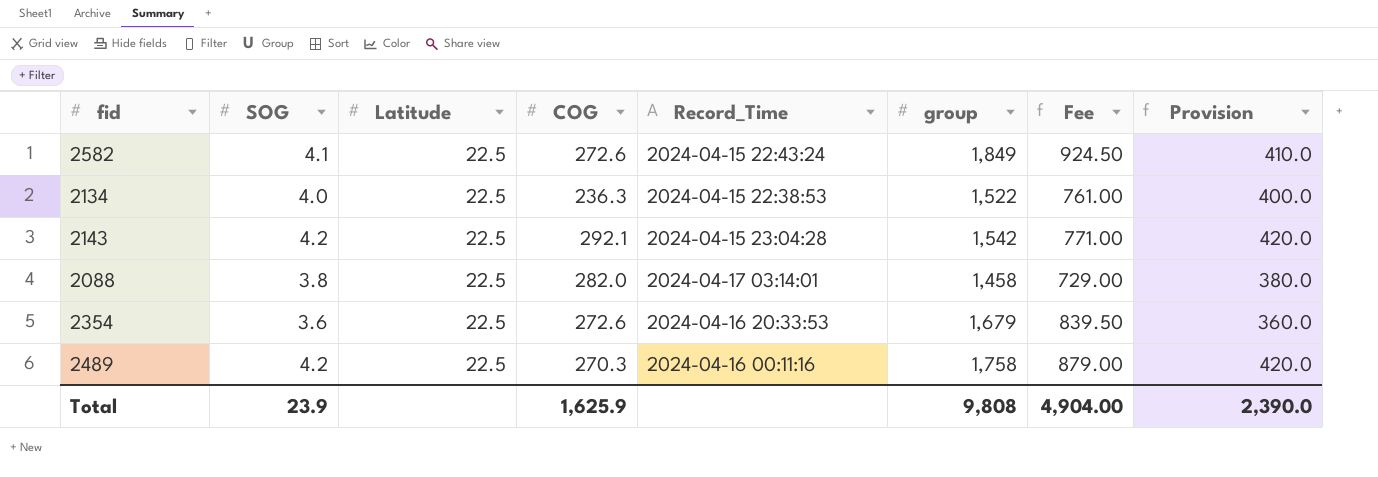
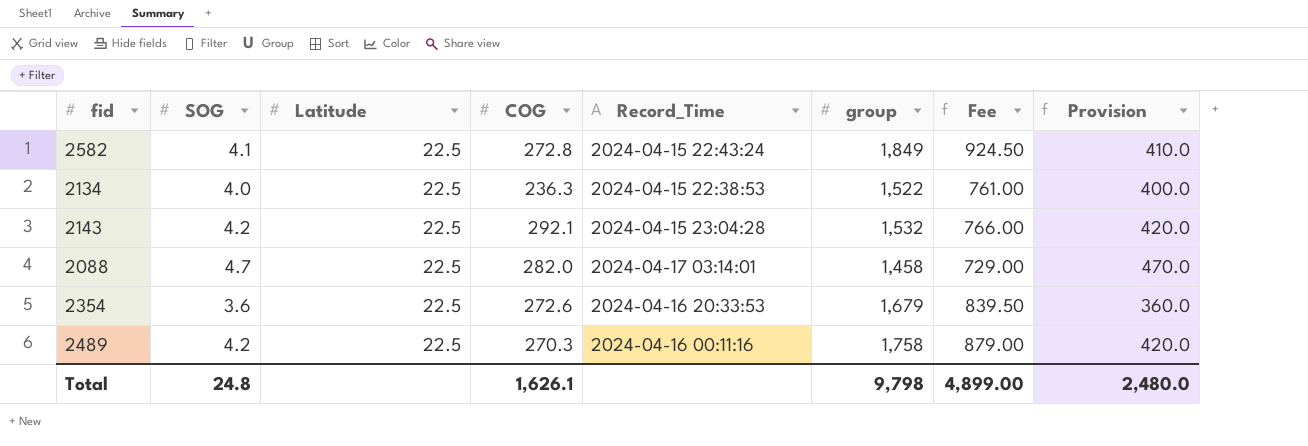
2582 | COG: 272.6 -> 272.8
2143 | group: 1,542 -> 1,532
2143 | Fee: 771.00 -> 766.00
2088 | SOG: 3.8 -> 4.7
2088 | Provision: 380.0 -> 470.0
Total | SOG: 23.9 -> 24.8
Total | COG: 1,625.9 -> 1,626.1
Total | group: 9,808 -> 9,798
Total | Fee: 4,904.00 -> 4,899.00
Total | Provision: 2,390.0 -> 2,480.0

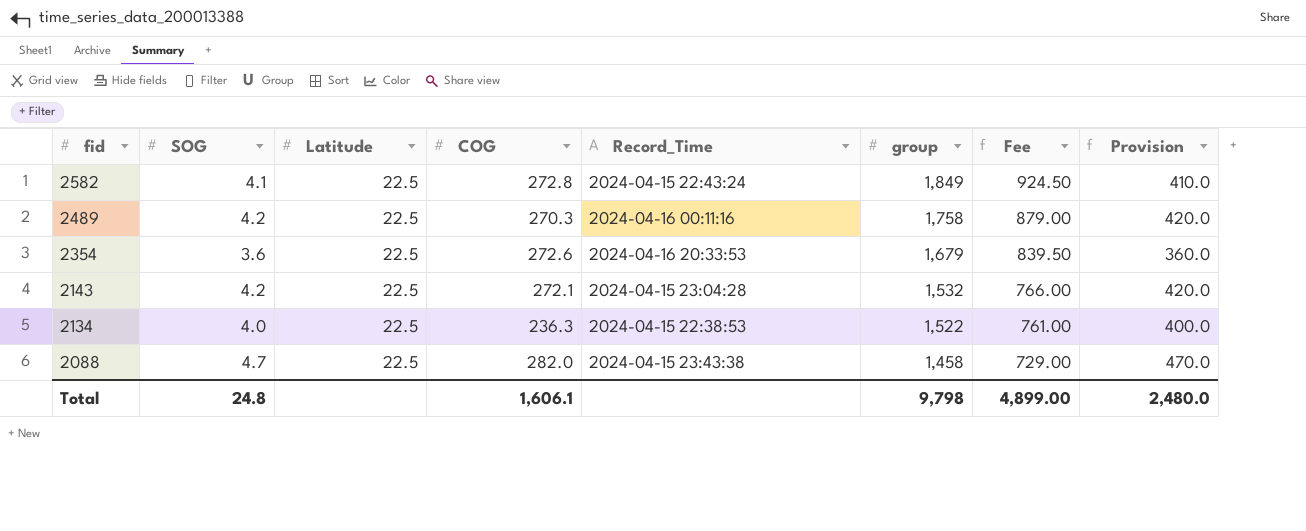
row order: none -> fid descending
2143 | COG: 292.1 -> 272.1
2088 | Record_Time: 2024-04-17 03:14:01 -> 2024-04-15 23:43:38
Total | COG: 1,626.1 -> 1,606.1

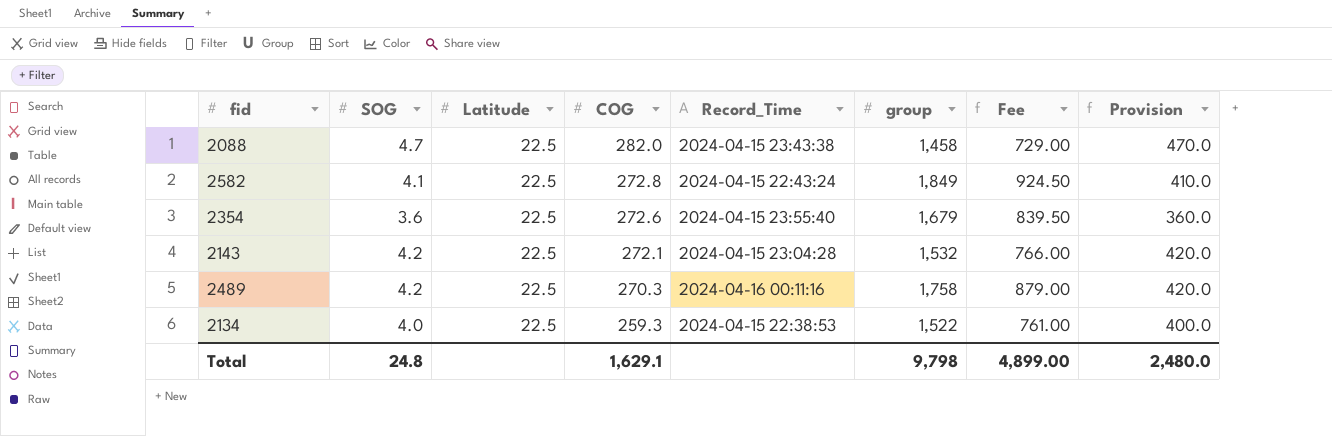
row order: fid descending -> COG descending
2354 | Record_Time: 2024-04-16 20:33:53 -> 2024-04-15 23:55:40
2134 | COG: 236.3 -> 259.3
Total | COG: 1,606.1 -> 1,629.1

